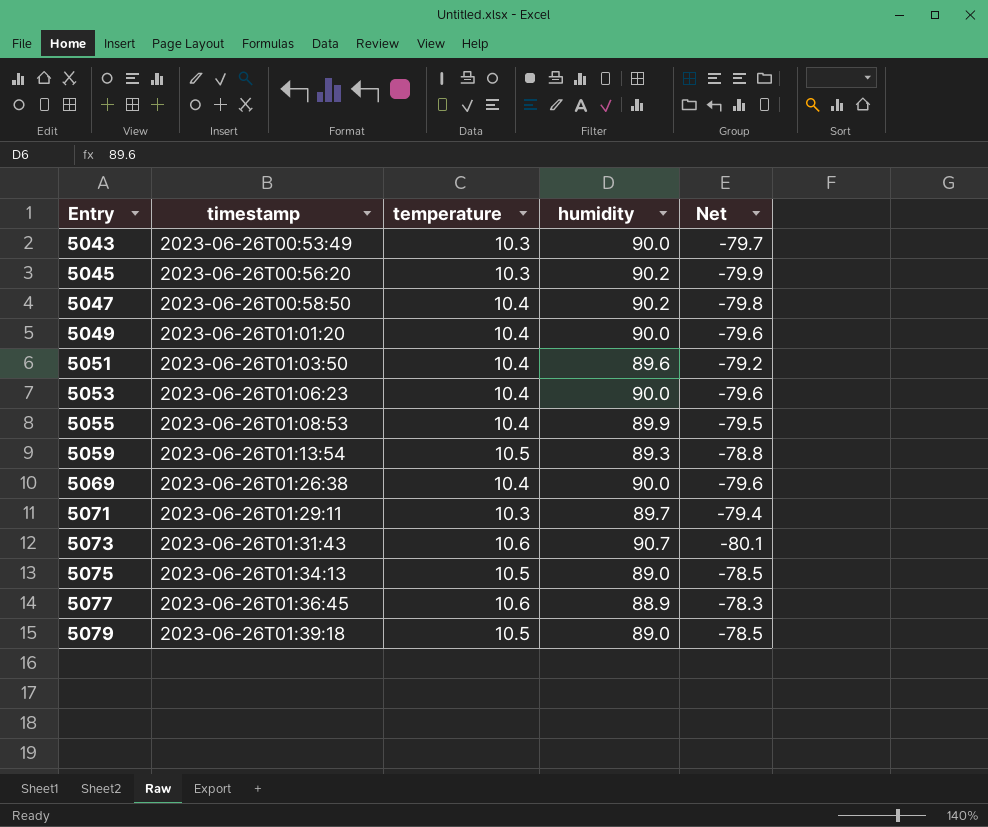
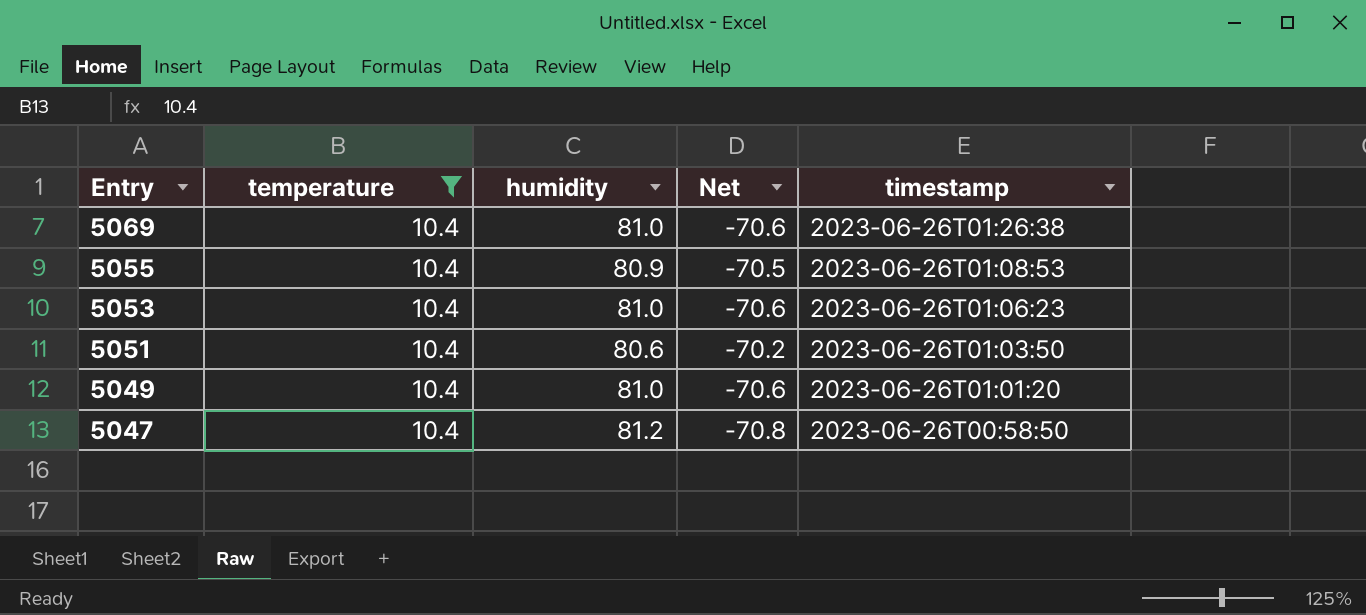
filter: none -> temperature = 10.4
row order: Entry ascending -> Entry descending
column timestamp | position: 2 -> 5
5069 | humidity: 90.0 -> 81.0
5069 | Net: -79.6 -> -70.6
5055 | humidity: 89.9 -> 80.9
5055 | Net: -79.5 -> -70.5
5053 | humidity: 90.0 -> 81.0
5053 | Net: -79.6 -> -70.6
5051 | humidity: 89.6 -> 80.6
5051 | Net: -79.2 -> -70.2
5049 | humidity: 90.0 -> 81.0
5049 | Net: -79.6 -> -70.6
5047 | humidity: 90.2 -> 81.2
5047 | Net: -79.8 -> -70.8

